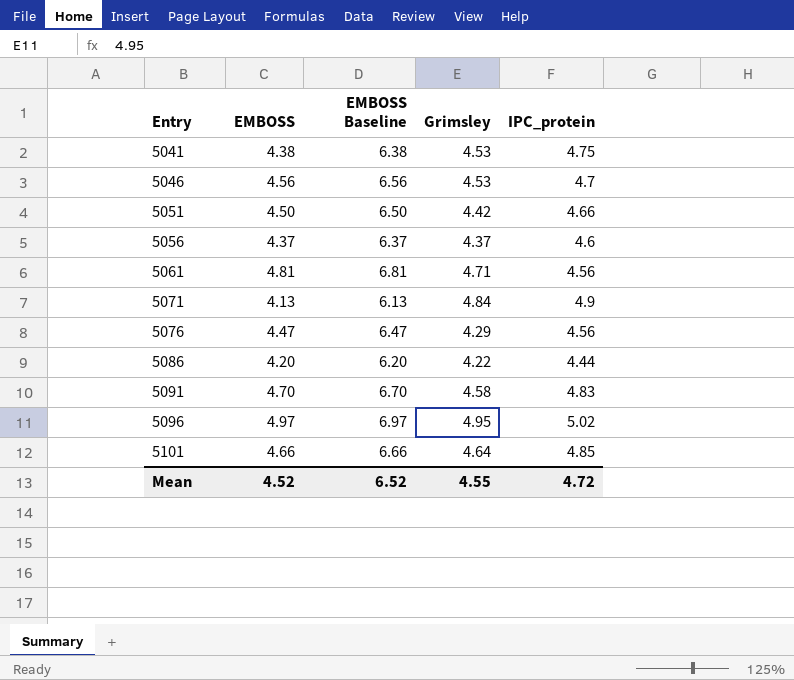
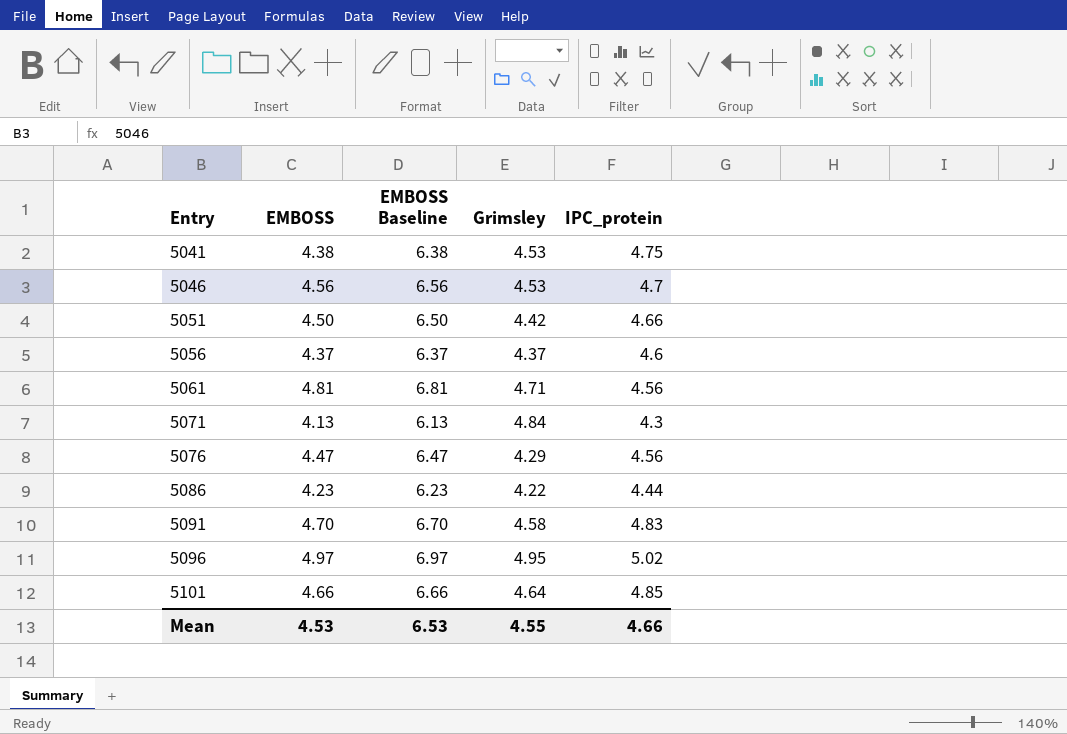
5071 | IPC_protein: 4.9 -> 4.3
5086 | EMBOSS: 4.20 -> 4.23
5086 | EMBOSS Baseline: 6.20 -> 6.23
Mean | EMBOSS: 4.52 -> 4.53
Mean | EMBOSS Baseline: 6.52 -> 6.53
Mean | IPC_protein: 4.72 -> 4.66

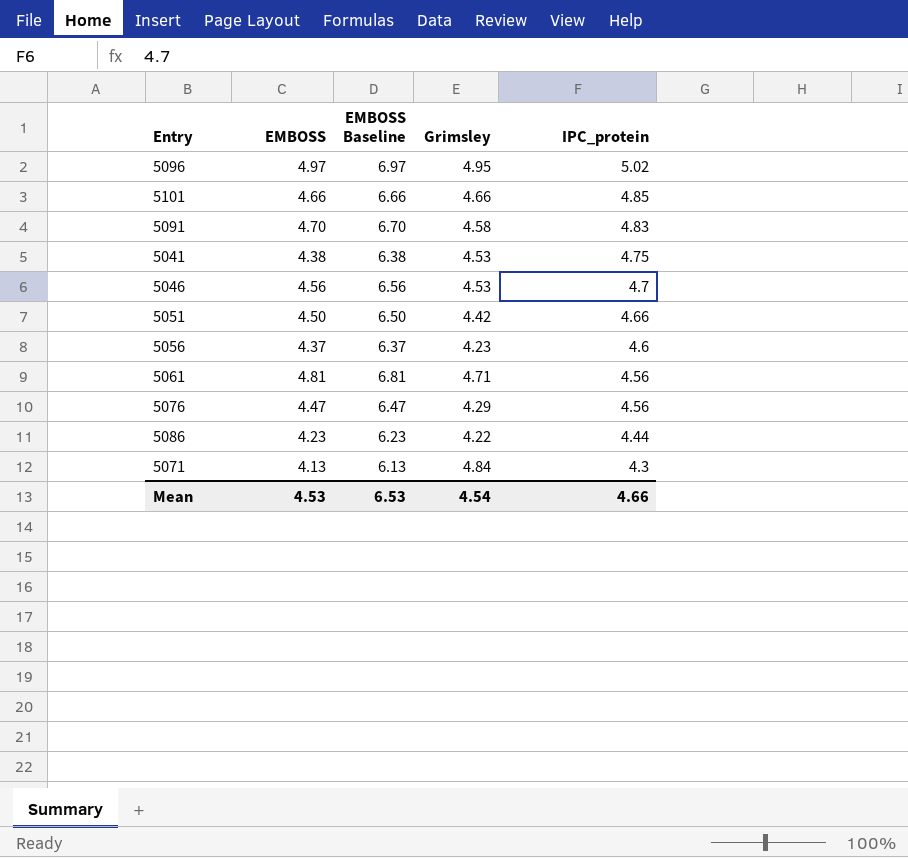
row order: Entry ascending -> IPC_protein descending
5101 | Grimsley: 4.64 -> 4.66
5056 | Grimsley: 4.37 -> 4.23
Mean | Grimsley: 4.55 -> 4.54

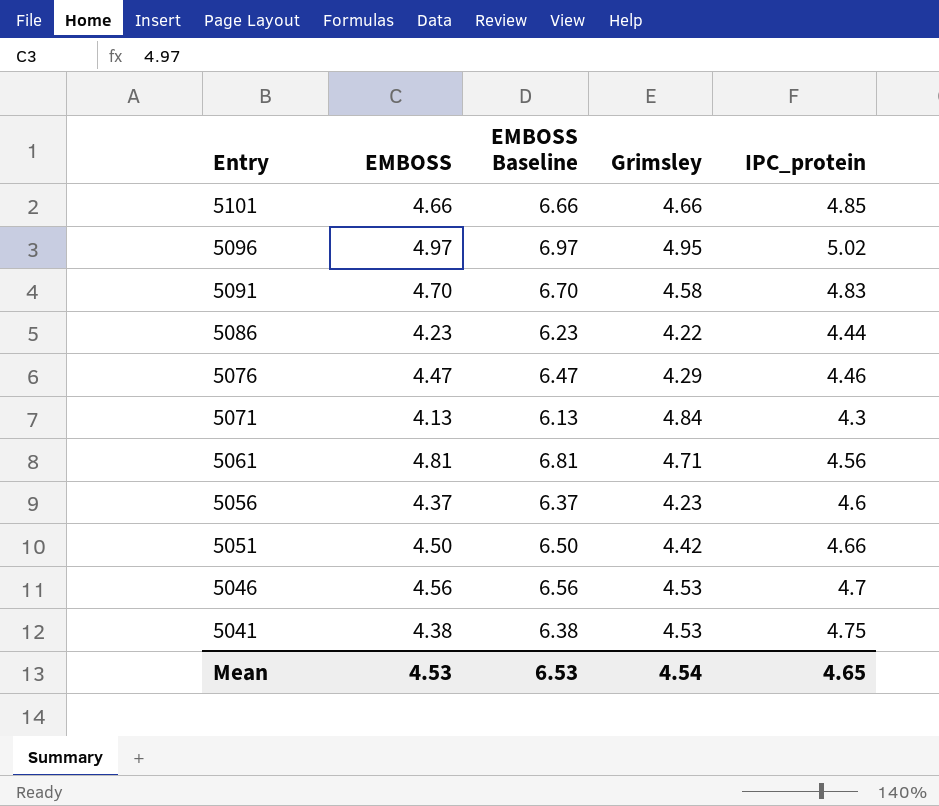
row order: IPC_protein descending -> Entry descending
5076 | IPC_protein: 4.56 -> 4.46
Mean | IPC_protein: 4.66 -> 4.65

